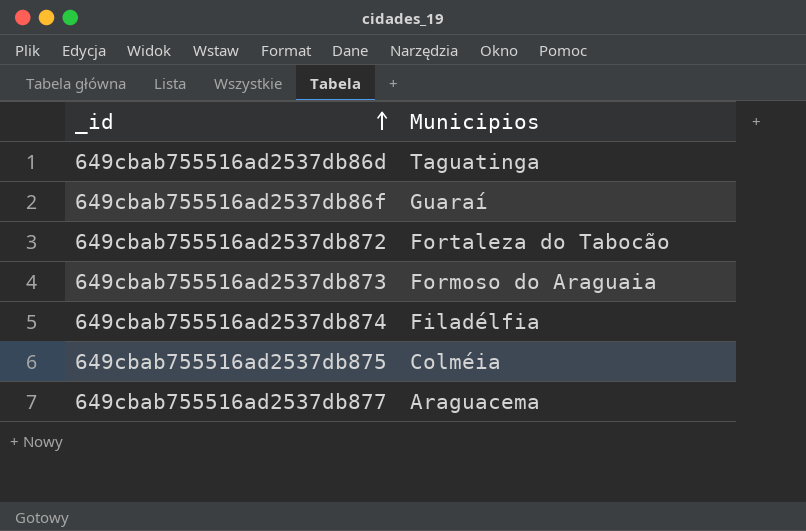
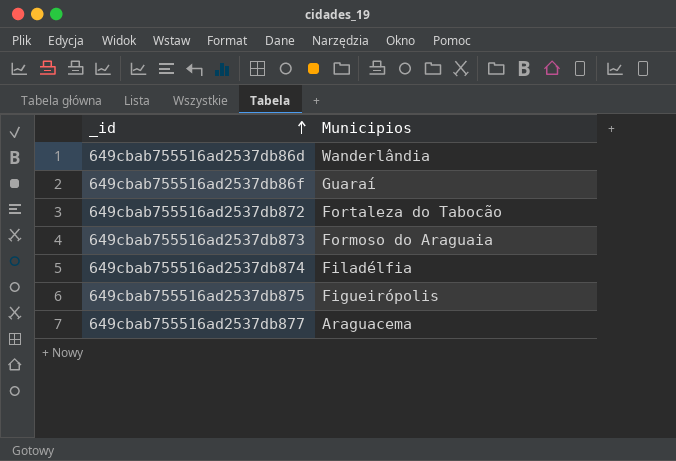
649cbab755516ad2537db86d | Municipios: Taguatinga -> Wanderlândia
649cbab755516ad2537db875 | Municipios: Colméia -> Figueirópolis

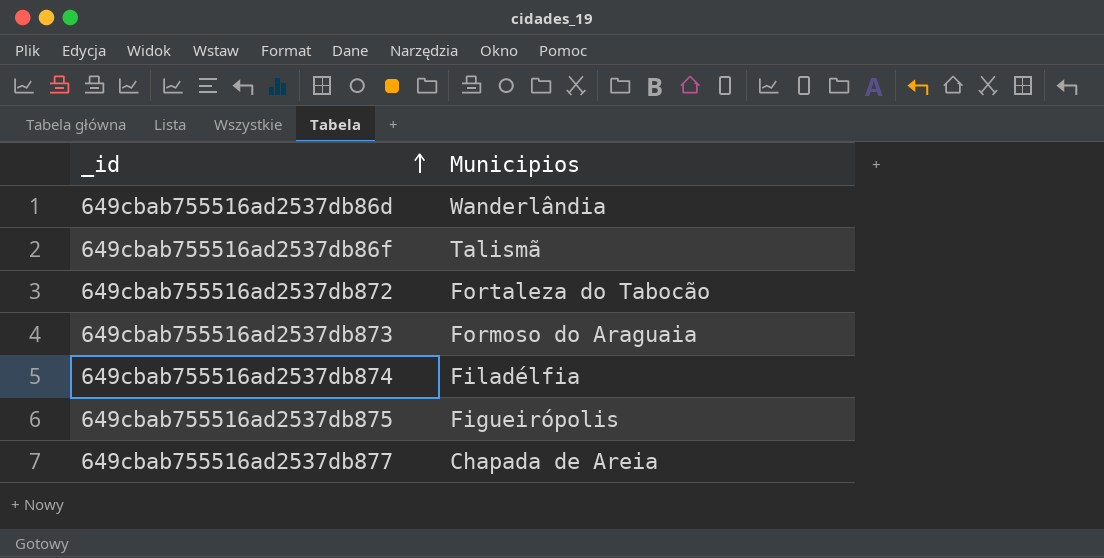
649cbab755516ad2537db86f | Municipios: Guaraí -> Talismã
649cbab755516ad2537db877 | Municipios: Araguacema -> Chapada de Areia

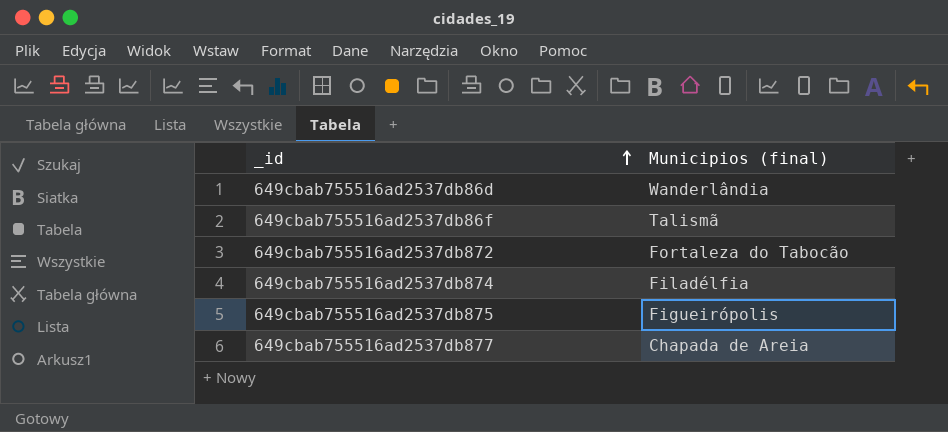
column name: Municipios -> Municipios (final)
row 649cbab755516ad2537db873: Formoso do Araguaia -> none

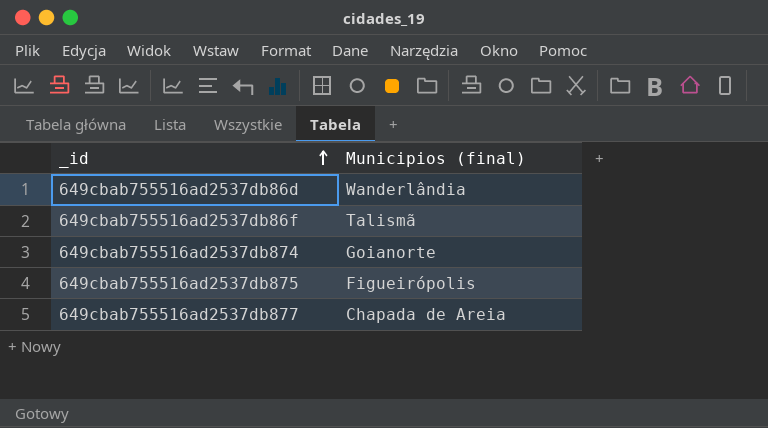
row 649cbab755516ad2537db872: Fortaleza do Tabocão -> none
649cbab755516ad2537db874 | Municipios (final): Filadélfia -> Goianorte

